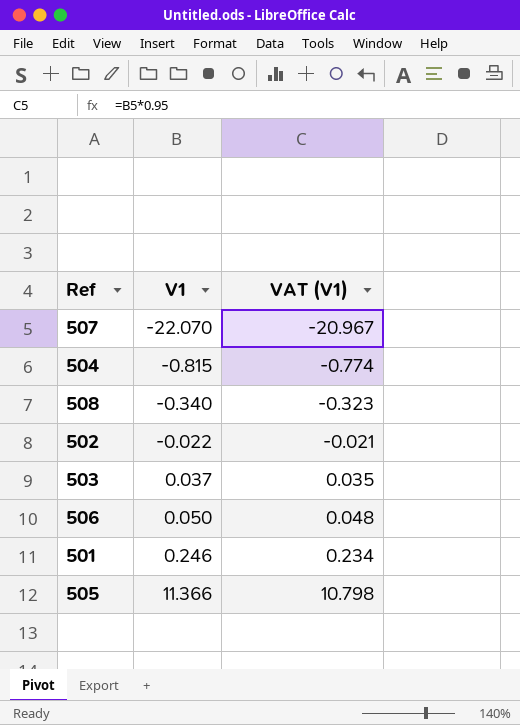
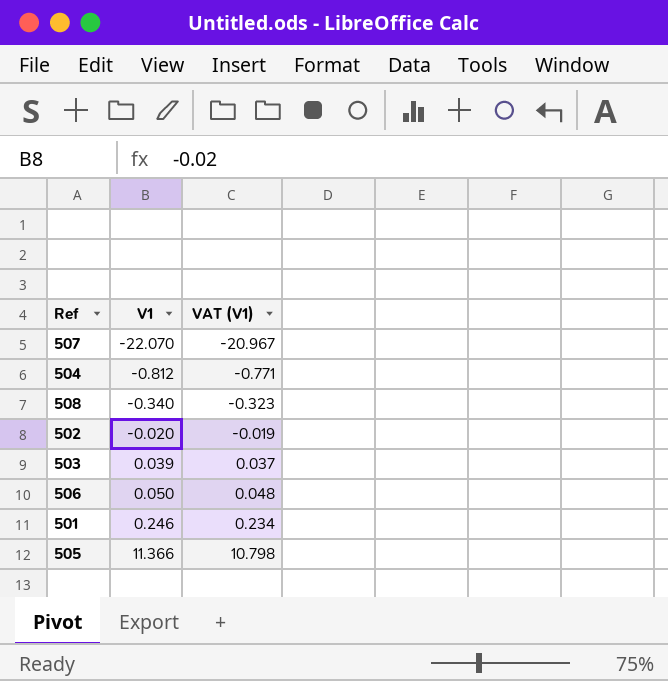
504 | V1: -0.815 -> -0.812
504 | VAT (V1): -0.774 -> -0.771
502 | V1: -0.022 -> -0.020
502 | VAT (V1): -0.021 -> -0.019
503 | V1: 0.037 -> 0.039
503 | VAT (V1): 0.035 -> 0.037

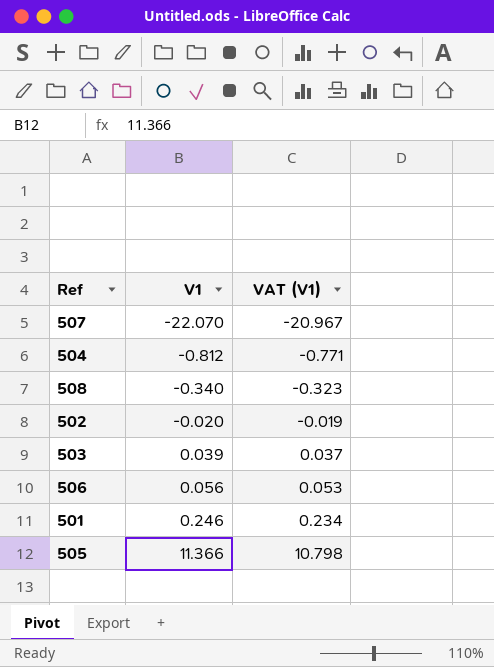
506 | V1: 0.050 -> 0.056
506 | VAT (V1): 0.048 -> 0.053

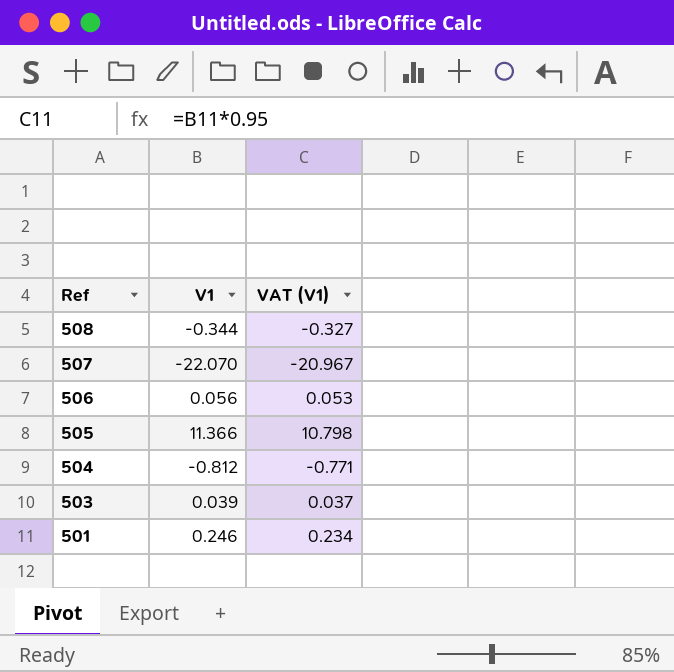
row order: V1 ascending -> Ref descending
row 502: -0.020 | -0.019 -> none
508 | V1: -0.340 -> -0.344
508 | VAT (V1): -0.323 -> -0.327

